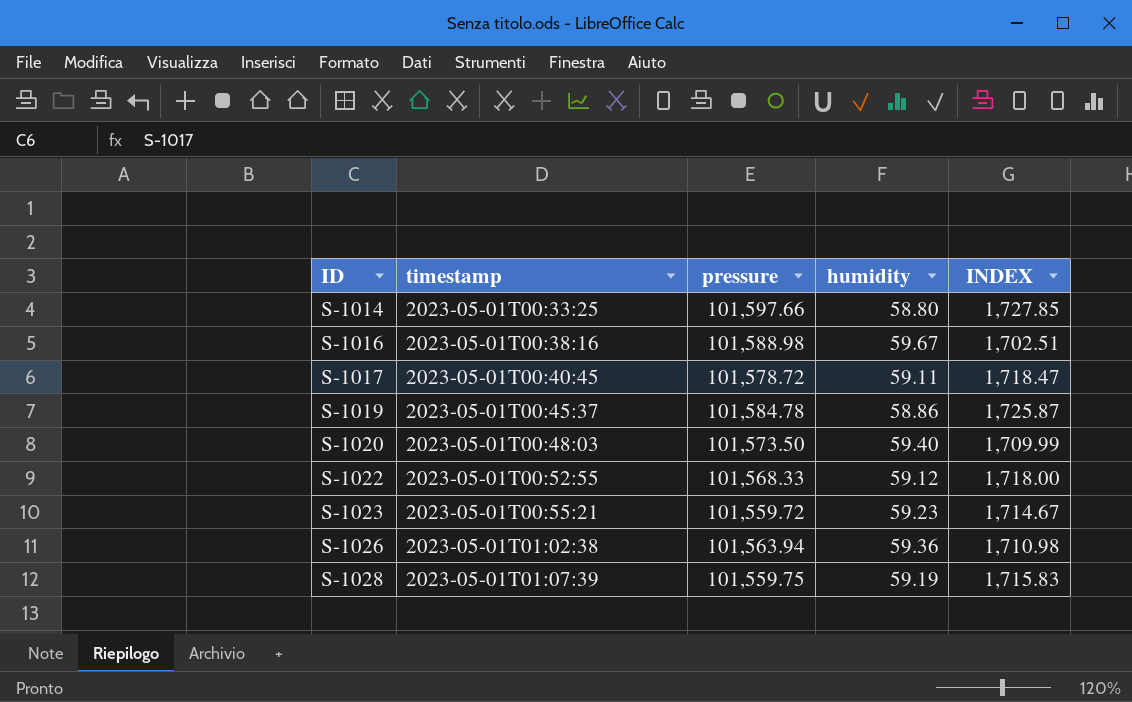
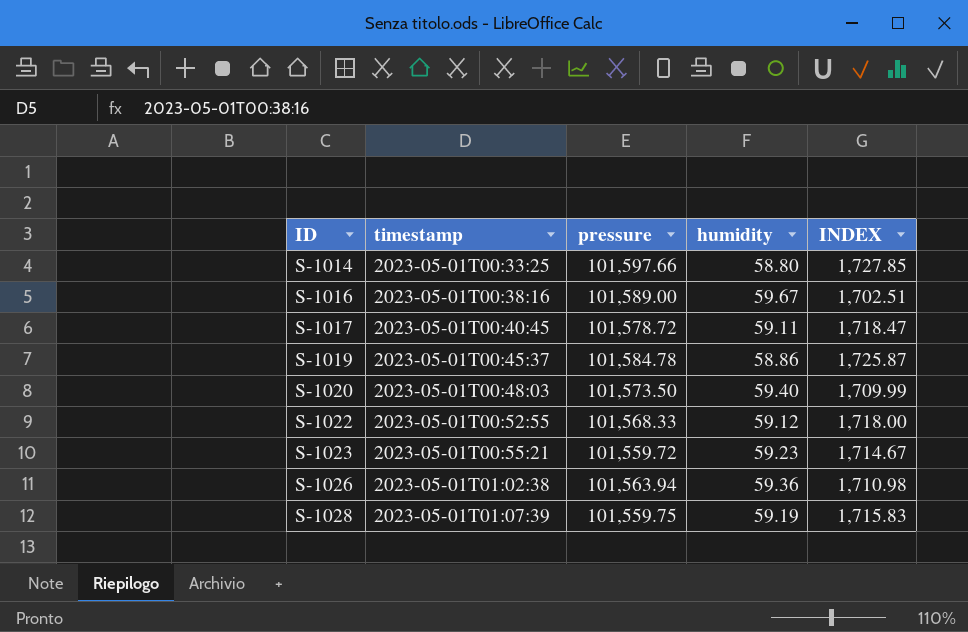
S-1016 | pressure: 101,588.98 -> 101,589.00

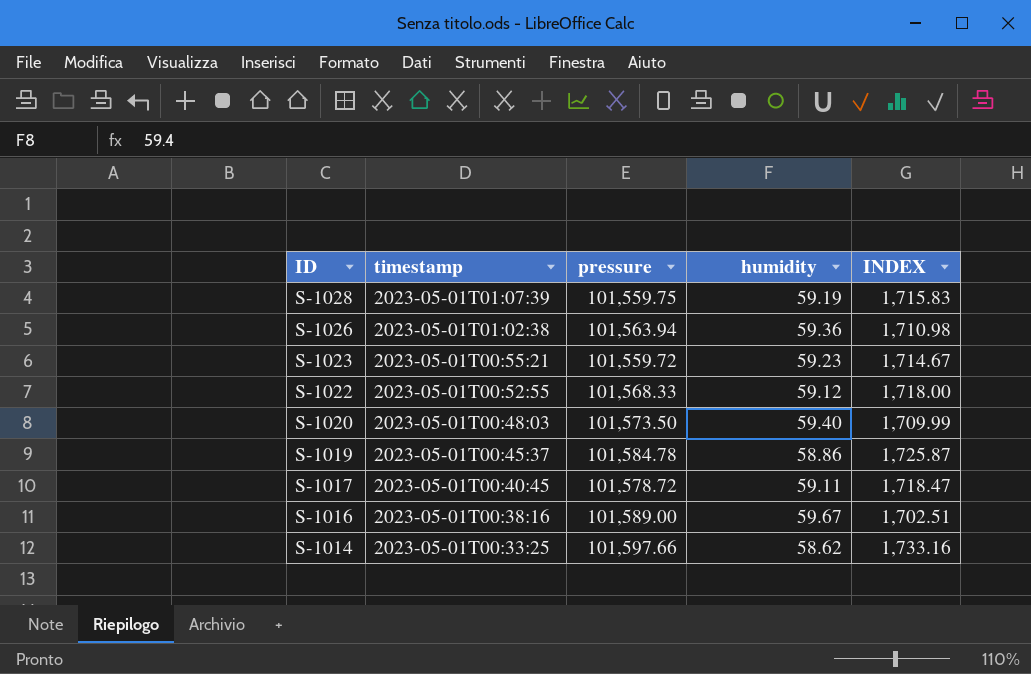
row order: ID ascending -> ID descending
S-1014 | humidity: 58.80 -> 58.62
S-1014 | INDEX: 1,727.85 -> 1,733.16

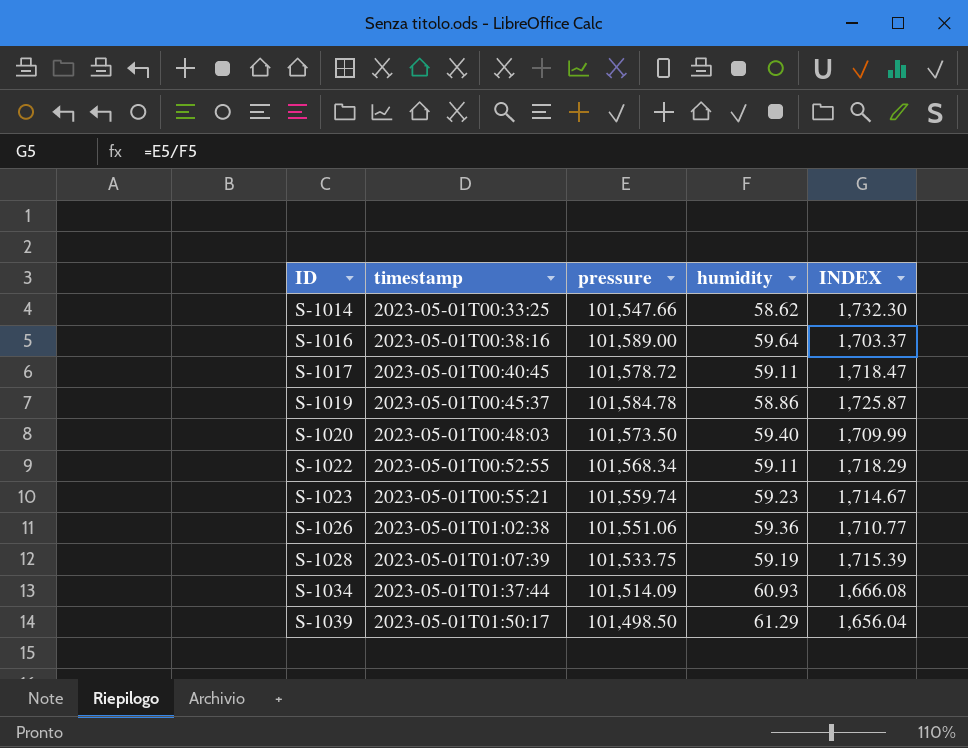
row order: ID descending -> ID ascending
S-1014 | pressure: 101,597.66 -> 101,547.66
S-1014 | INDEX: 1,733.16 -> 1,732.30
S-1016 | humidity: 59.67 -> 59.64
S-1016 | INDEX: 1,702.51 -> 1,703.37
S-1022 | pressure: 101,568.33 -> 101,568.34
S-1022 | humidity: 59.12 -> 59.11
S-1022 | INDEX: 1,718.00 -> 1,718.29
S-1023 | pressure: 101,559.72 -> 101,559.74
S-1026 | pressure: 101,563.94 -> 101,551.06
S-1026 | INDEX: 1,710.98 -> 1,710.77
S-1028 | pressure: 101,559.75 -> 101,533.75
S-1028 | INDEX: 1,715.83 -> 1,715.39
row S-1034: none -> 2023-05-01T01:37:44 | 101,514.09 | 60.93 | 1,666.08
row S-1039: none -> 2023-05-01T01:50:17 | 101,498.50 | 61.29 | 1,656.04

